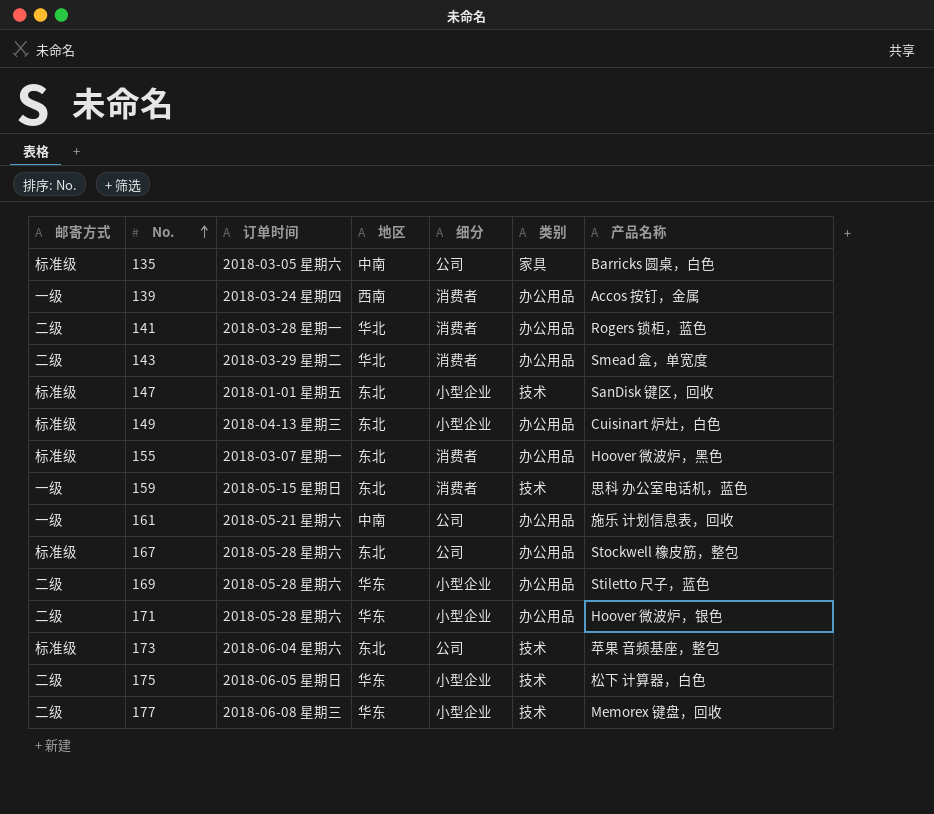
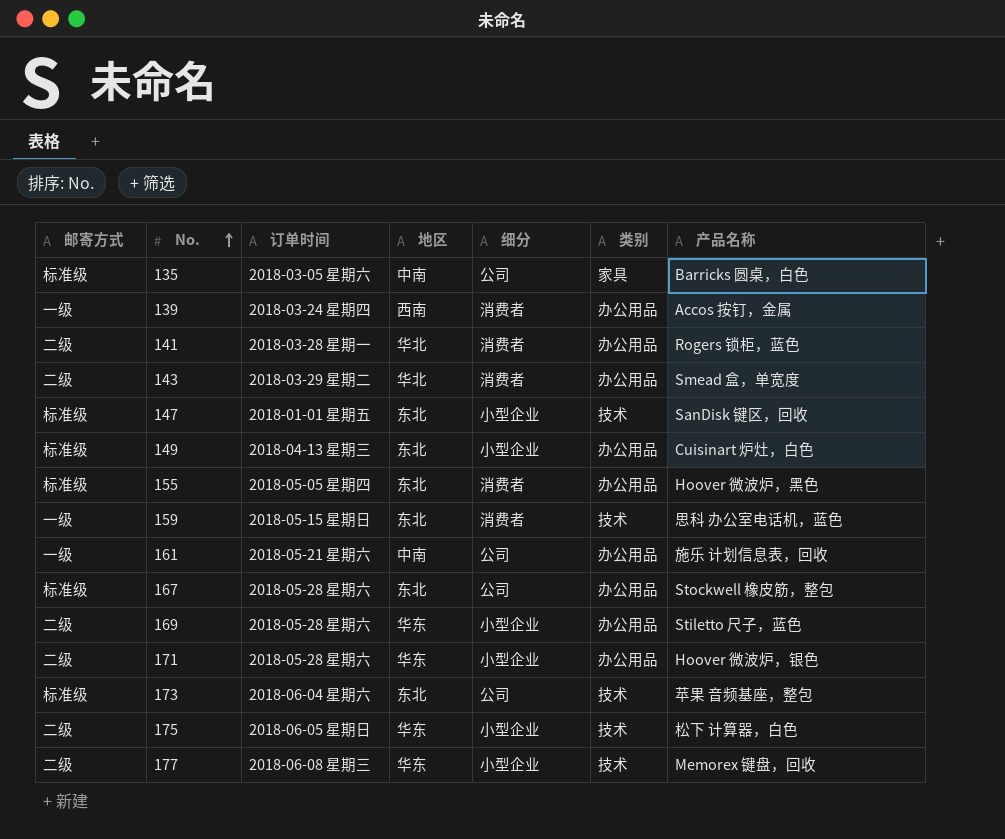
155 | 订单时间: 2018-03-07 星期一 -> 2018-05-05 星期四

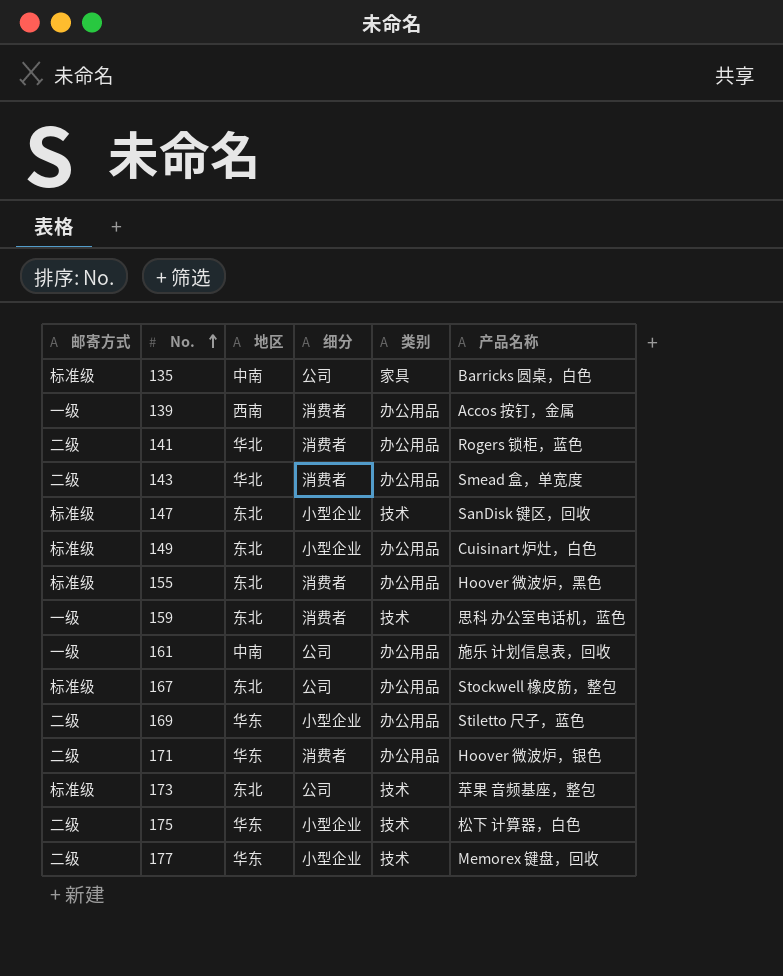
column 订单时间 | position: 3 -> none
171 | 细分: 小型企业 -> 消费者

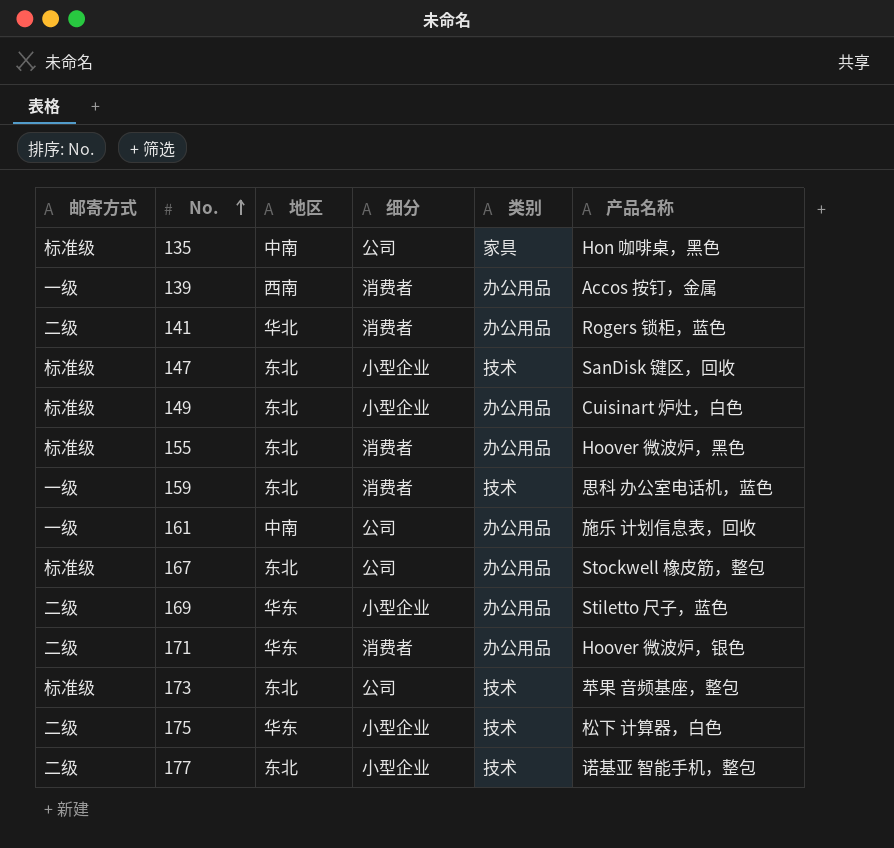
row 143: 二级 | 华北 | 消费者 | 办公用品 | Smead 盒，单宽度 -> none
135 | 产品名称: Barricks 圆桌，白色 -> Hon 咖啡桌，黑色
177 | 地区: 华东 -> 东北
177 | 产品名称: Memorex 键盘，回收 -> 诺基亚 智能手机，整包

